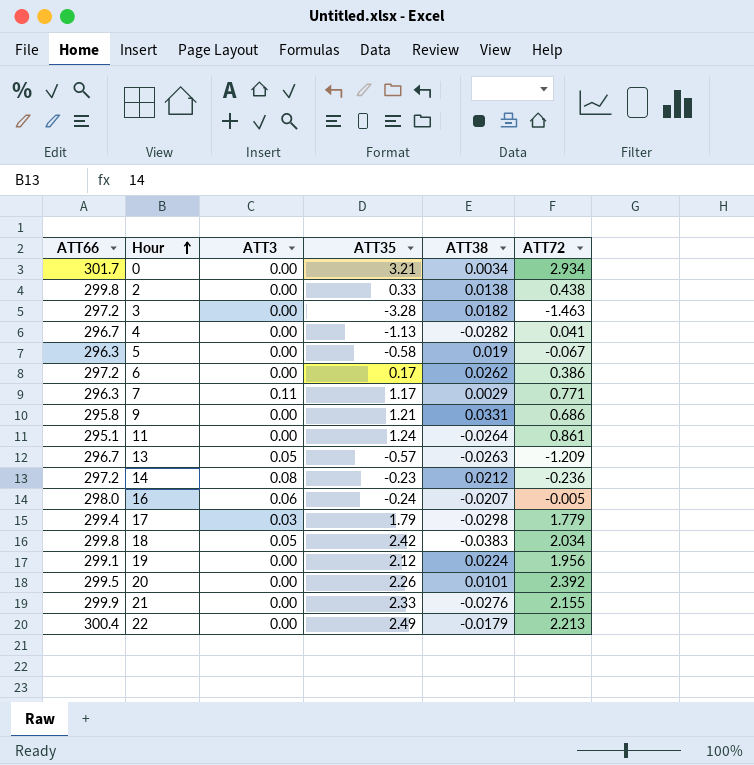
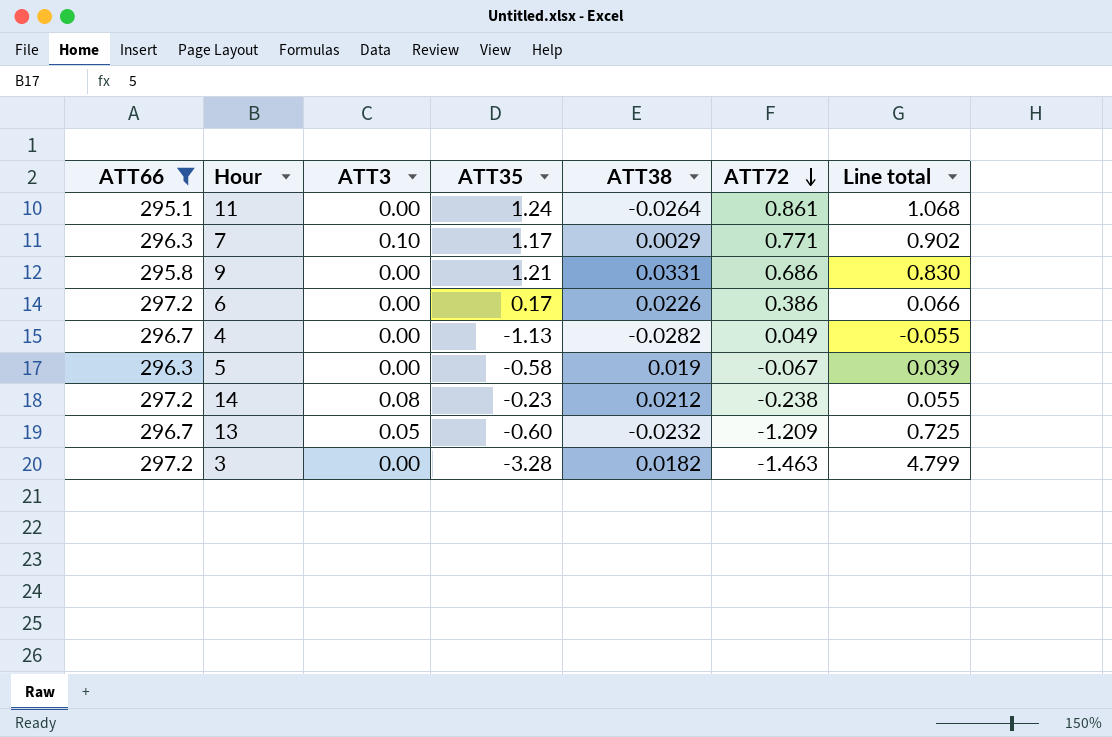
filter: none -> ATT66 <= 297.2
row order: Hour ascending -> ATT72 descending
column Line total | formula: none -> [ATT35] * [ATT72]
7 | ATT3: 0.11 -> 0.10
6 | ATT38: 0.0262 -> 0.0226
4 | ATT72: 0.041 -> 0.049
14 | ATT72: -0.236 -> -0.238
13 | ATT35: -0.57 -> -0.60
13 | ATT38: -0.0263 -> -0.0232

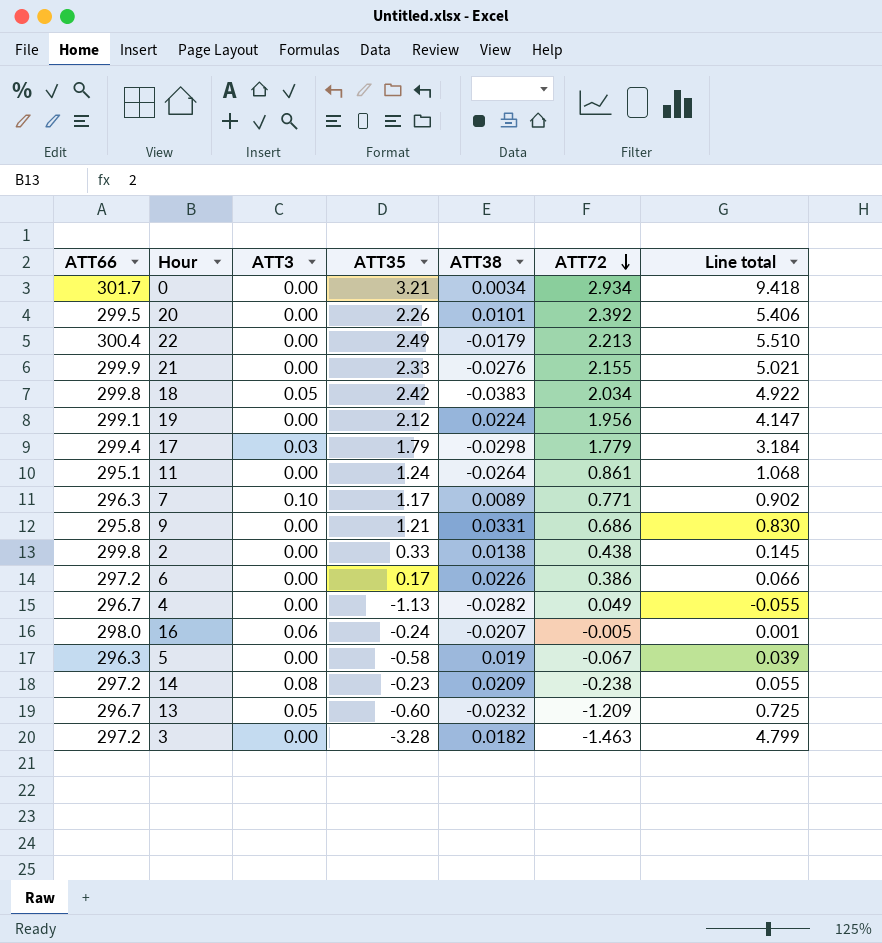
filter: ATT66 <= 297.2 -> none
7 | ATT38: 0.0029 -> 0.0089
14 | ATT38: 0.0212 -> 0.0209

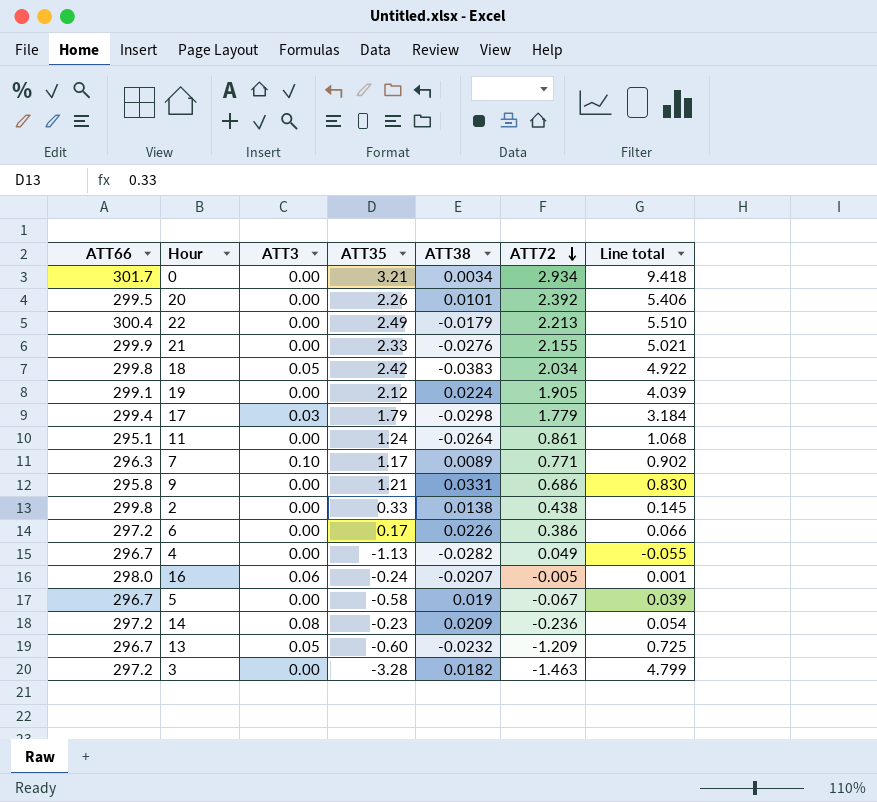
19 | ATT72: 1.956 -> 1.905
19 | Line total: 4.147 -> 4.039
5 | ATT66: 296.3 -> 296.7
14 | ATT72: -0.238 -> -0.236
14 | Line total: 0.055 -> 0.054

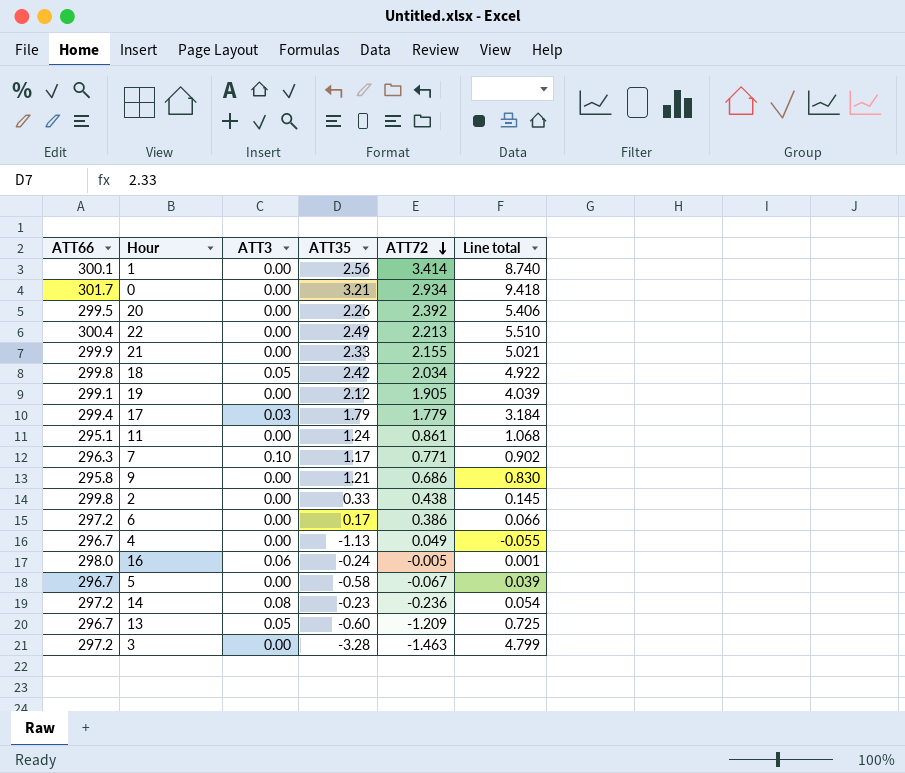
column ATT38 | position: 5 -> none
row 1: none -> 300.1 | 0.00 | 2.56 | 3.414 | 8.740

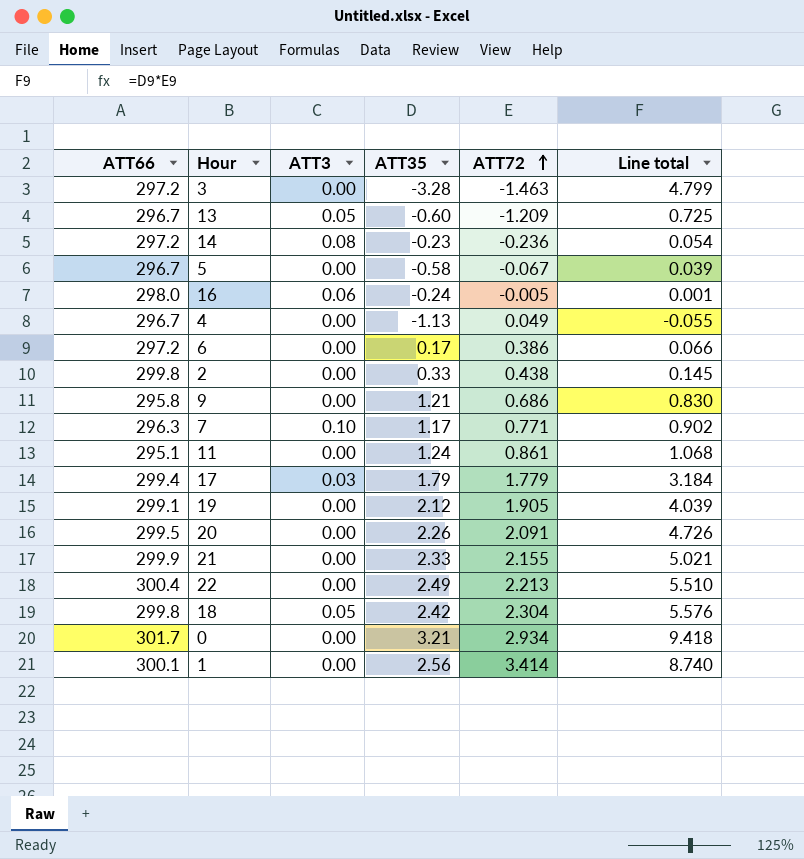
row order: ATT72 descending -> ATT72 ascending
20 | ATT72: 2.392 -> 2.091
20 | Line total: 5.406 -> 4.726
18 | ATT72: 2.034 -> 2.304
18 | Line total: 4.922 -> 5.576

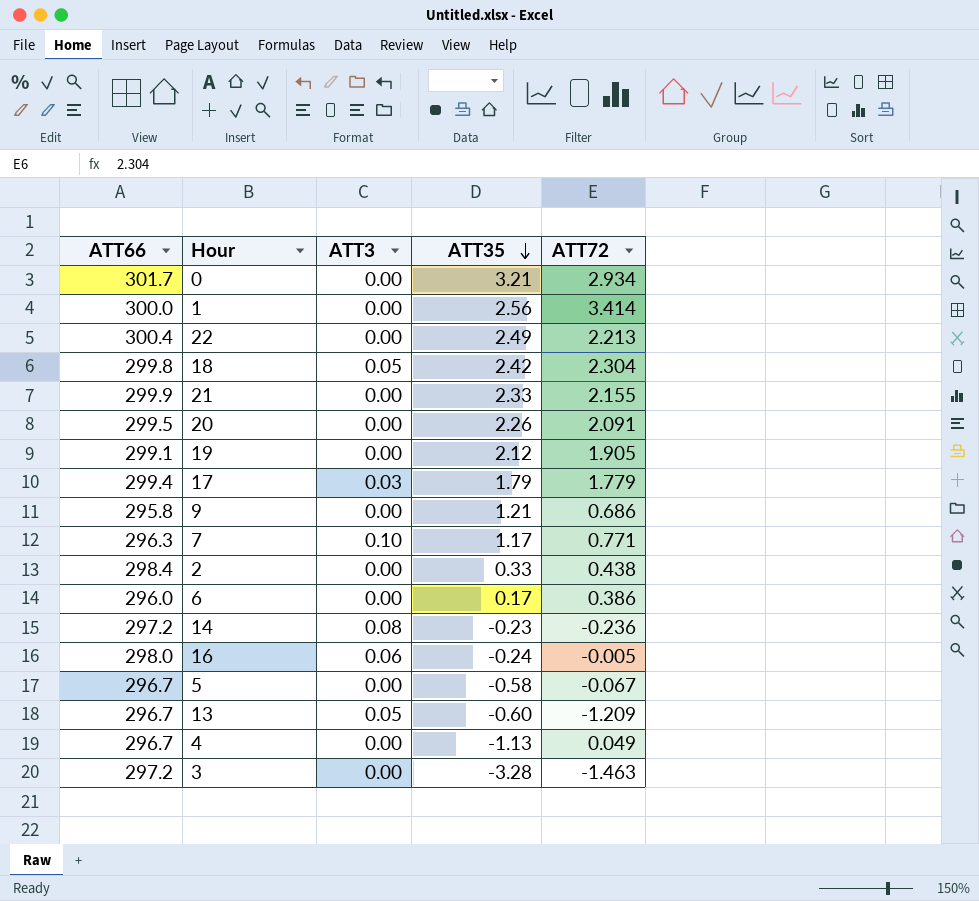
row order: ATT72 ascending -> ATT35 descending
column Line total | formula: [ATT35] * [ATT72] -> none
row 11: 295.1 | 0.00 | 1.24 | 0.861 | 1.068 -> none
1 | ATT66: 300.1 -> 300.0
2 | ATT66: 299.8 -> 298.4
6 | ATT66: 297.2 -> 296.0

